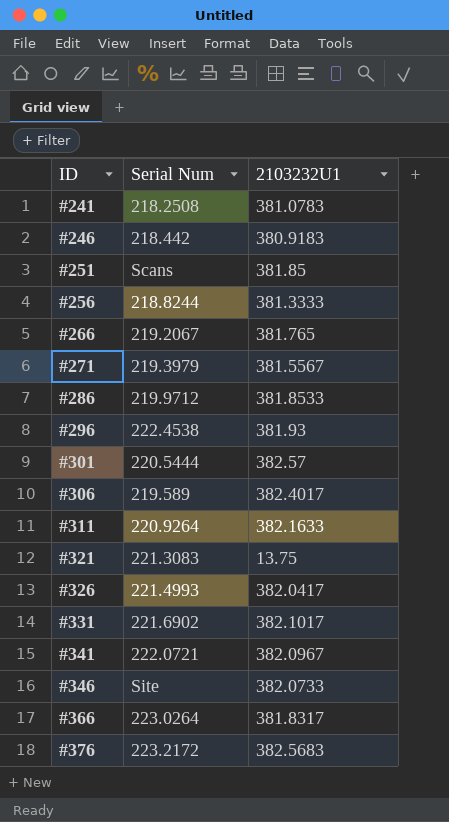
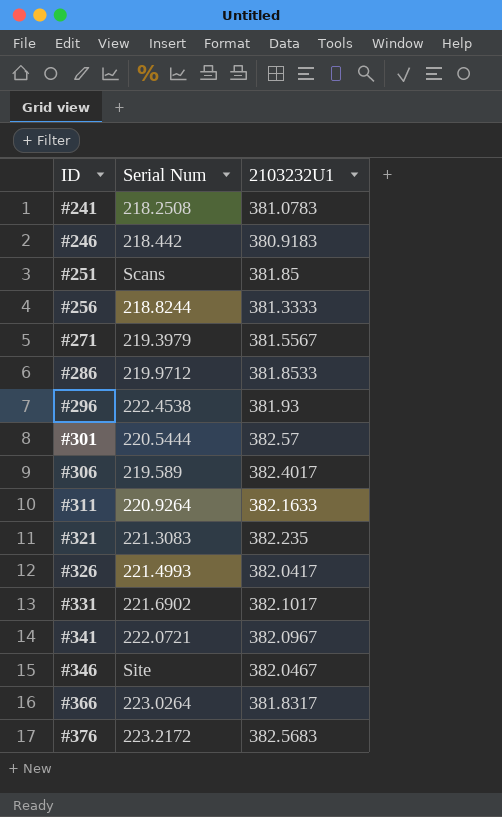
row #266: 219.2067 | 381.765 -> none
#321 | 2103232U1: 13.75 -> 382.235
#346 | 2103232U1: 382.0733 -> 382.0467

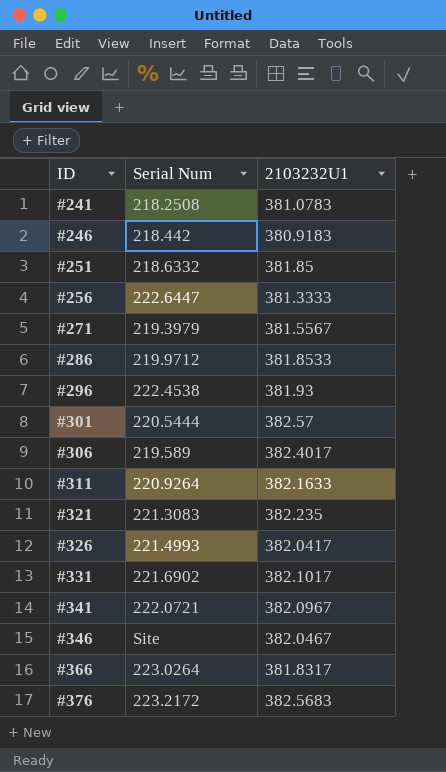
#251 | Serial Num: Scans -> 218.6332
#256 | Serial Num: 218.8244 -> 222.6447

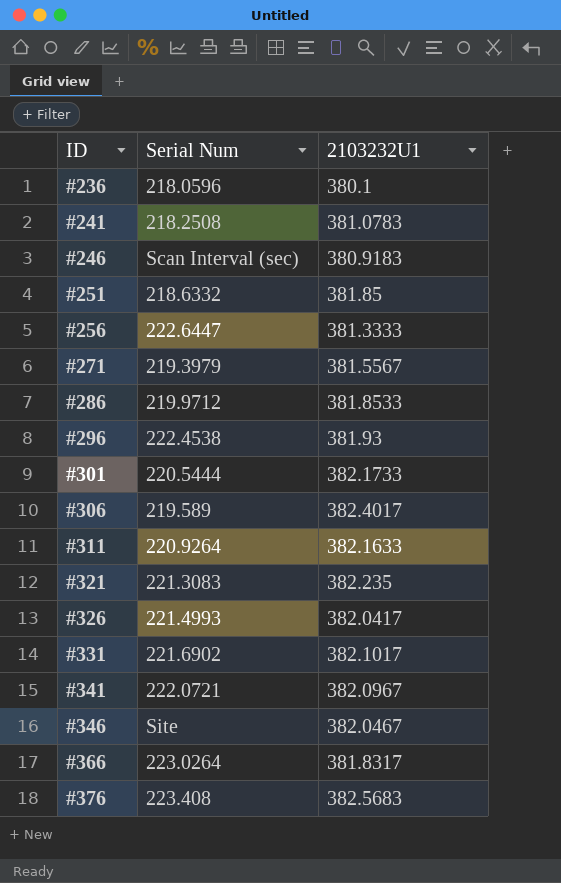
row #236: none -> 218.0596 | 380.1
#246 | Serial Num: 218.442 -> Scan Interval (sec)
#301 | 2103232U1: 382.57 -> 382.1733
#376 | Serial Num: 223.2172 -> 223.408

